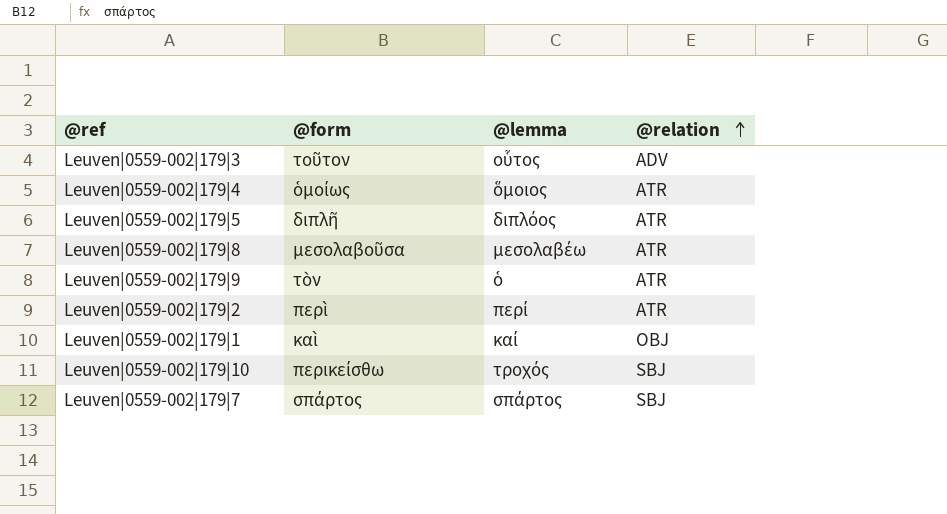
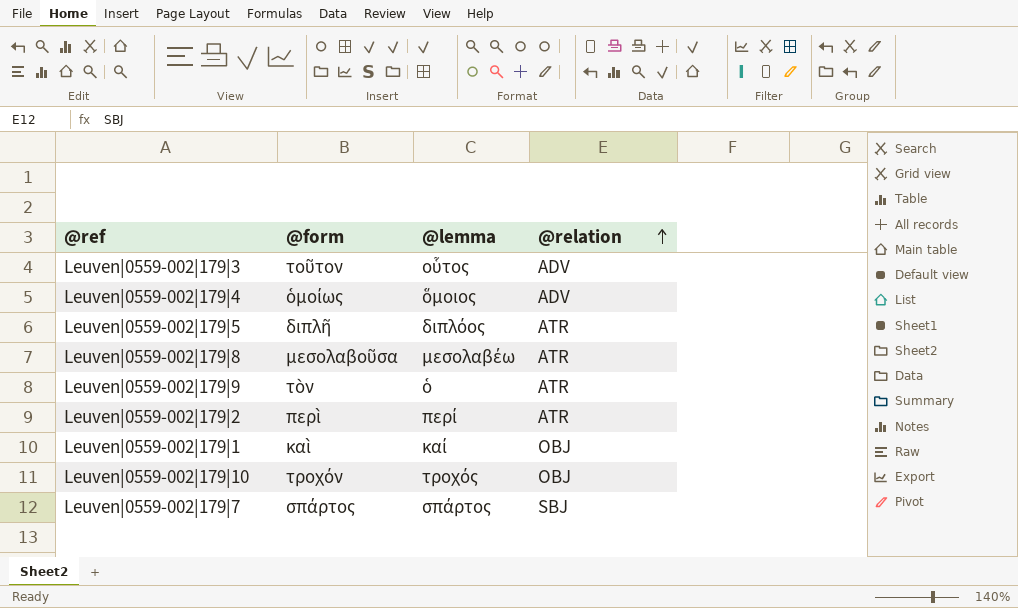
Leuven|0559-002|179|4 | @relation: ATR -> ADV
Leuven|0559-002|179|10 | @form: περικείσθω -> τροχόν
Leuven|0559-002|179|10 | @relation: SBJ -> OBJ

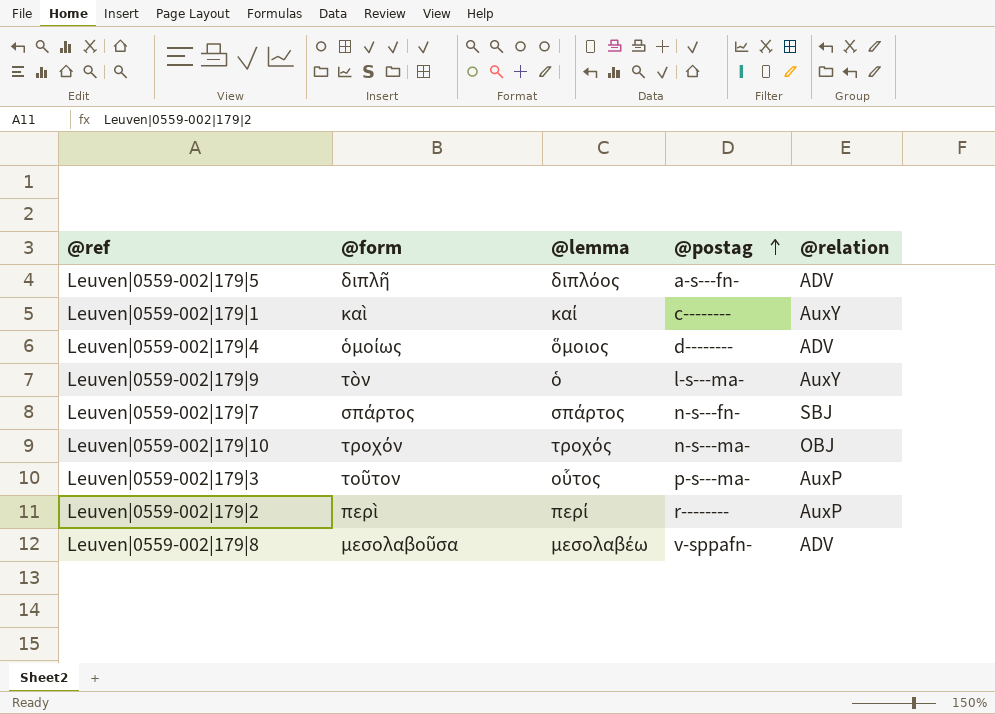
row order: @relation ascending -> @postag ascending
column @postag | position: none -> 4
Leuven|0559-002|179|5 | @relation: ATR -> ADV
Leuven|0559-002|179|1 | @relation: OBJ -> AuxY
Leuven|0559-002|179|9 | @relation: ATR -> AuxY
Leuven|0559-002|179|3 | @relation: ADV -> AuxP
Leuven|0559-002|179|2 | @relation: ATR -> AuxP
Leuven|0559-002|179|8 | @relation: ATR -> ADV

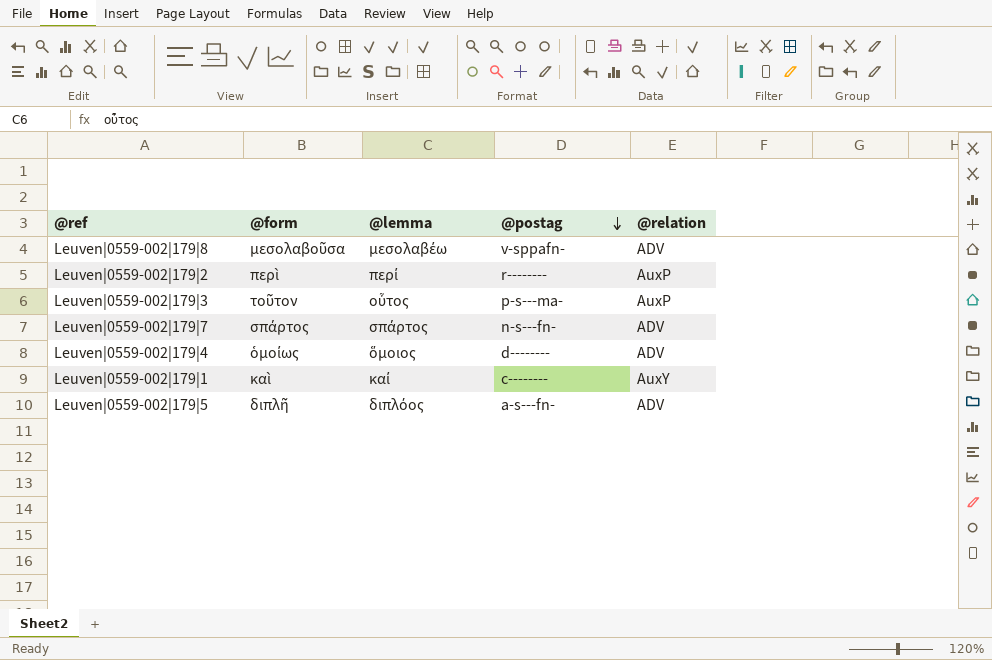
row order: @postag ascending -> @postag descending
row Leuven|0559-002|179|9: τὸν | ὁ | l-s---ma- | AuxY -> none
row Leuven|0559-002|179|10: τροχόν | τροχός | n-s---ma- | OBJ -> none
Leuven|0559-002|179|7 | @relation: SBJ -> ADV

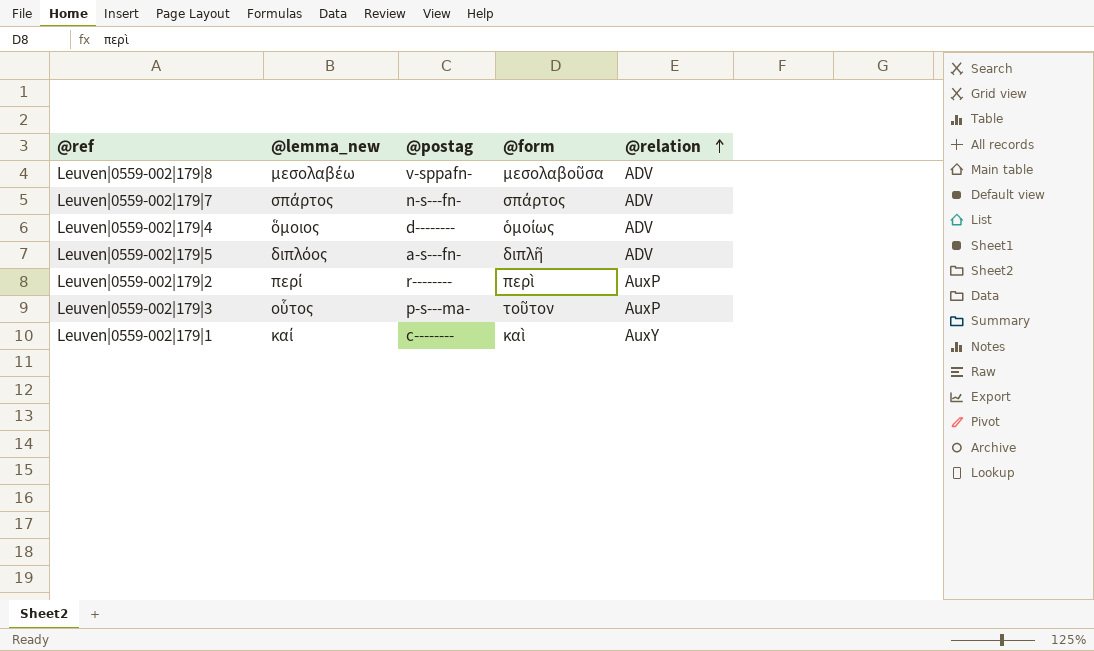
row order: @postag descending -> @relation ascending
column name: @lemma -> @lemma_new
column @form | position: 2 -> 4

